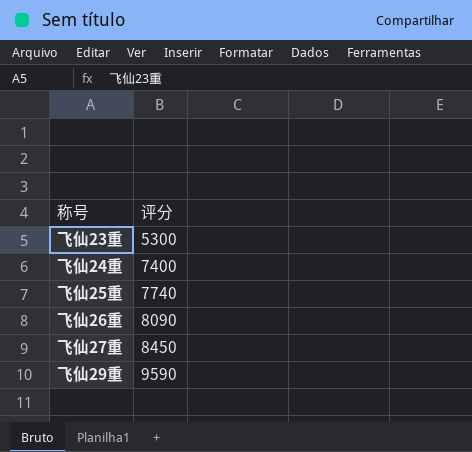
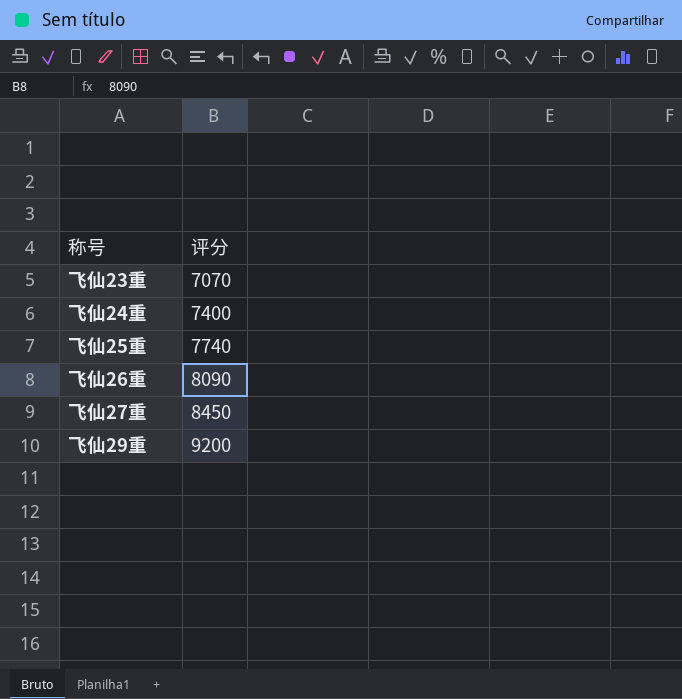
飞仙23重 | 评分: 5300 -> 7070
飞仙29重 | 评分: 9590 -> 9200

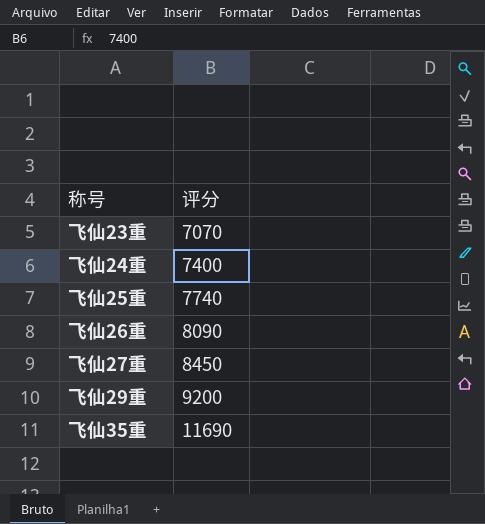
row 飞仙35重: none -> 11690

